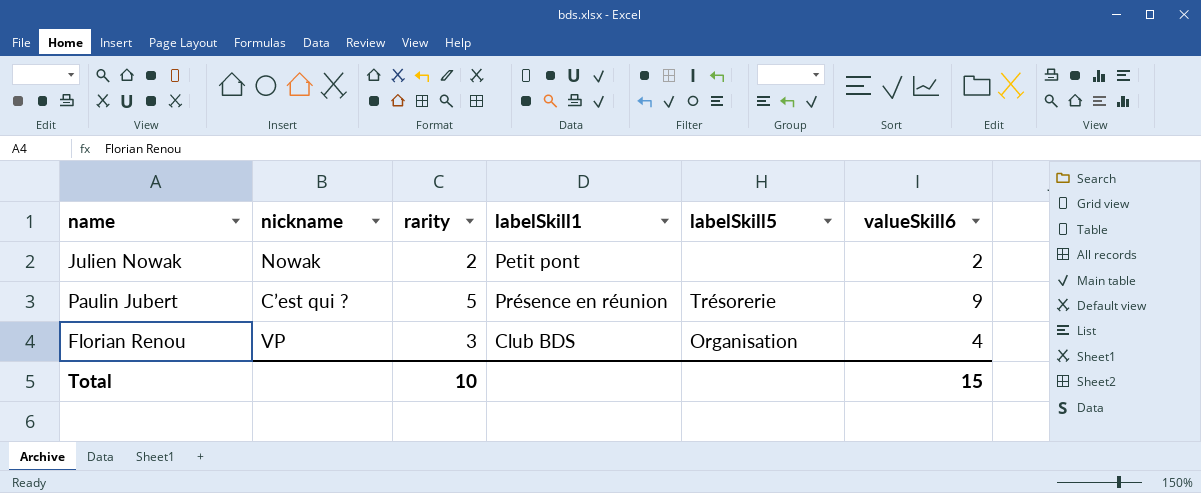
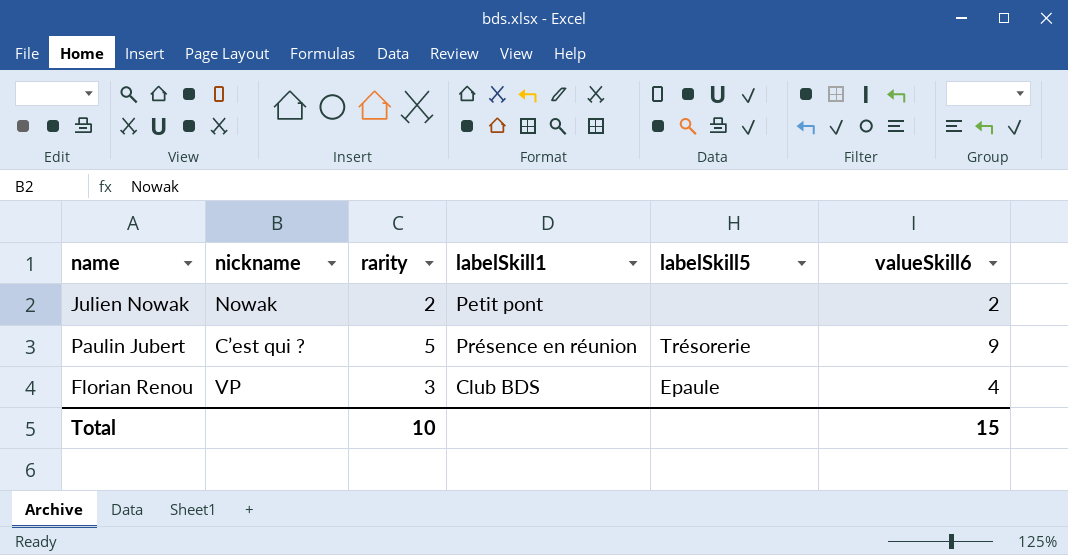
Florian Renou | labelSkill5: Organisation -> Epaule

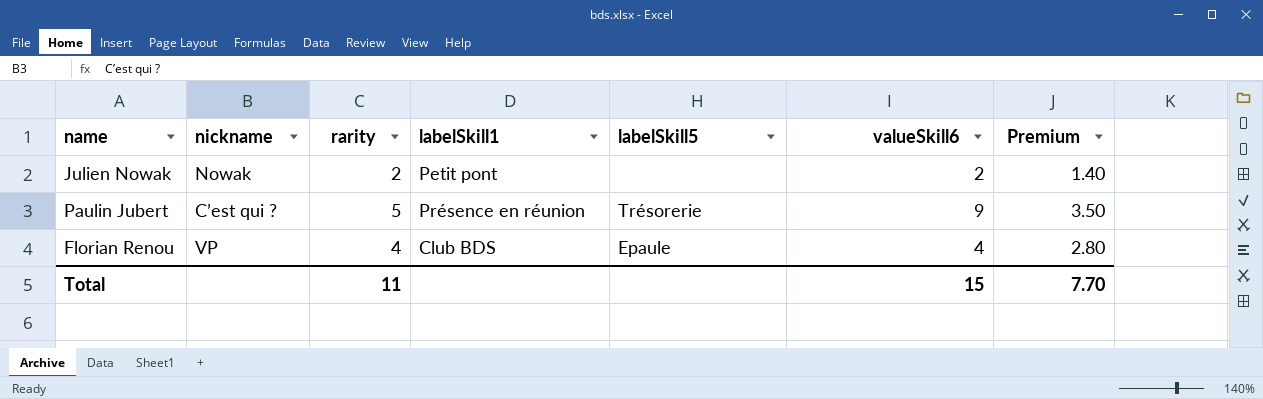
column Premium | formula: none -> [rarity] * 0.7
Florian Renou | rarity: 3 -> 4
Total | rarity: 10 -> 11

